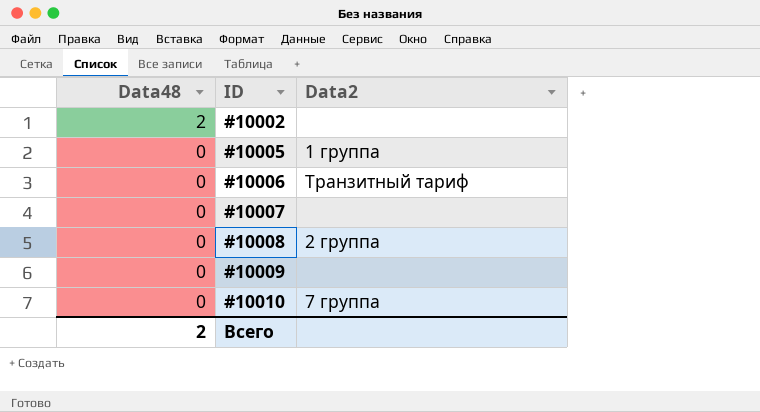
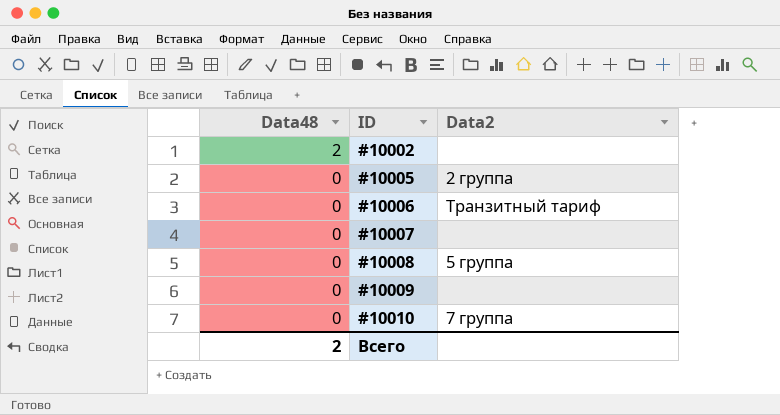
#10005 | Data2: 1 группа -> 2 группа
#10008 | Data2: 2 группа -> 5 группа

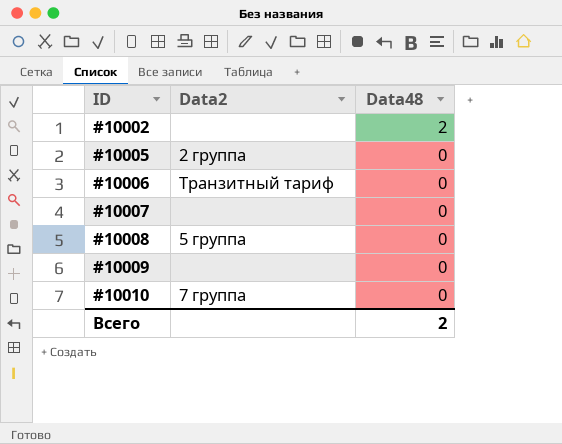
column Data48 | position: 1 -> 3

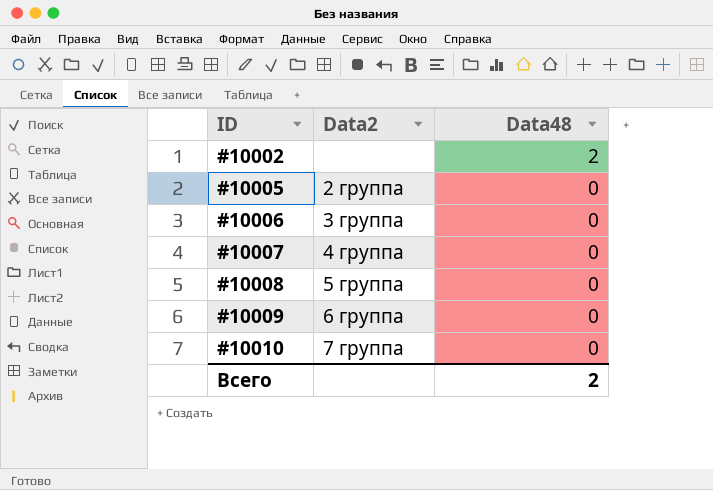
#10006 | Data2: Транзитный тариф -> 3 группа
#10007 | Data2: none -> 4 группа
#10009 | Data2: none -> 6 группа

